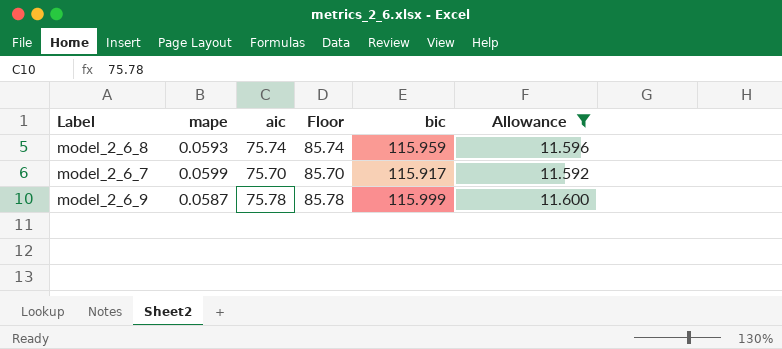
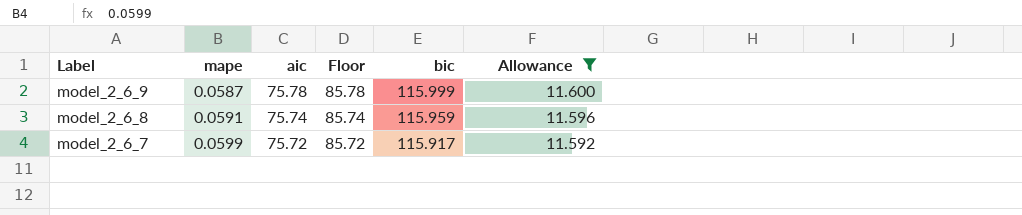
row order: none -> Label descending
model_2_6_8 | mape: 0.0593 -> 0.0591
model_2_6_7 | aic: 75.70 -> 75.72
model_2_6_7 | Floor: 85.70 -> 85.72

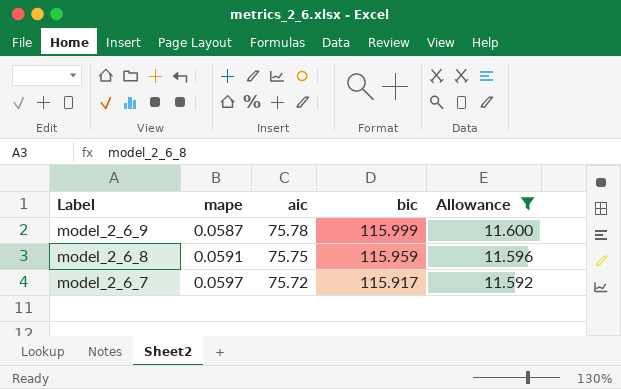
column Floor | formula: [aic] + 10 -> none
model_2_6_8 | aic: 75.74 -> 75.75
model_2_6_7 | mape: 0.0599 -> 0.0597

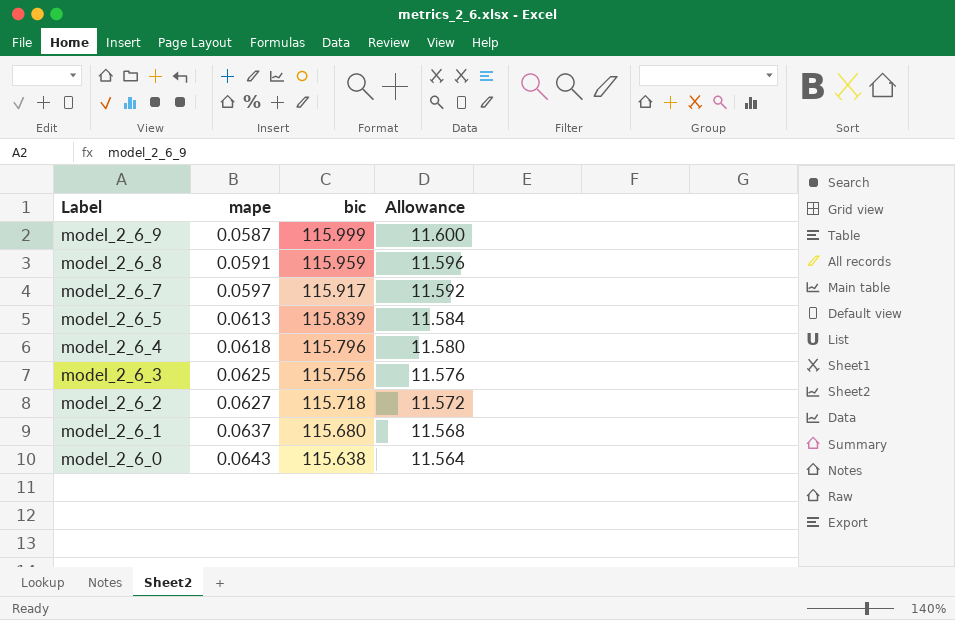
filter: Allowance >= 11.592 -> none
column aic | position: 3 -> none

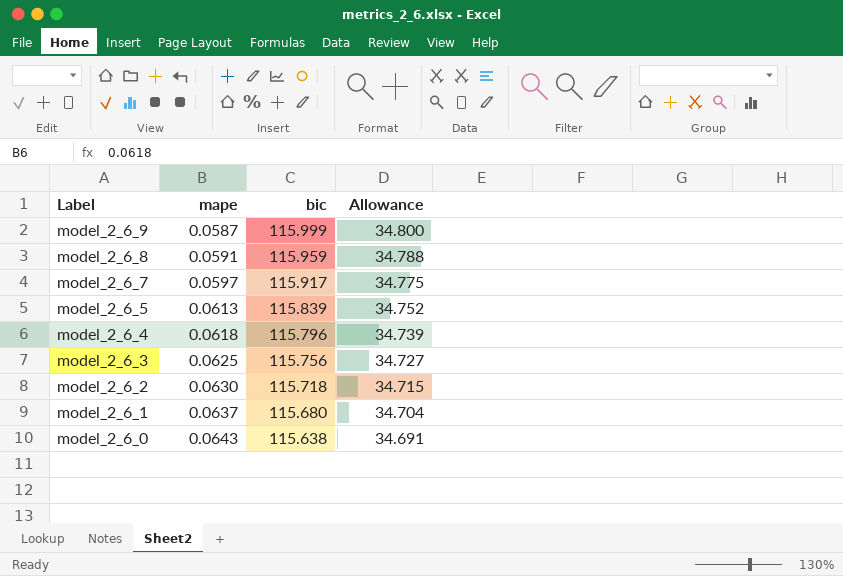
column Allowance | formula: [bic] * 0.1 -> [bic] * 0.3
model_2_6_2 | mape: 0.0627 -> 0.0630

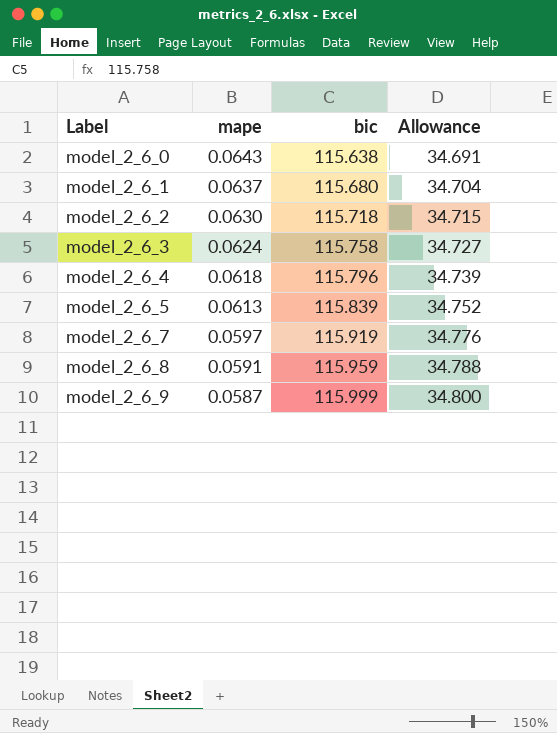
row order: Label descending -> Label ascending
model_2_6_3 | mape: 0.0625 -> 0.0624
model_2_6_3 | bic: 115.756 -> 115.758
model_2_6_7 | bic: 115.917 -> 115.919
model_2_6_7 | Allowance: 34.775 -> 34.776

